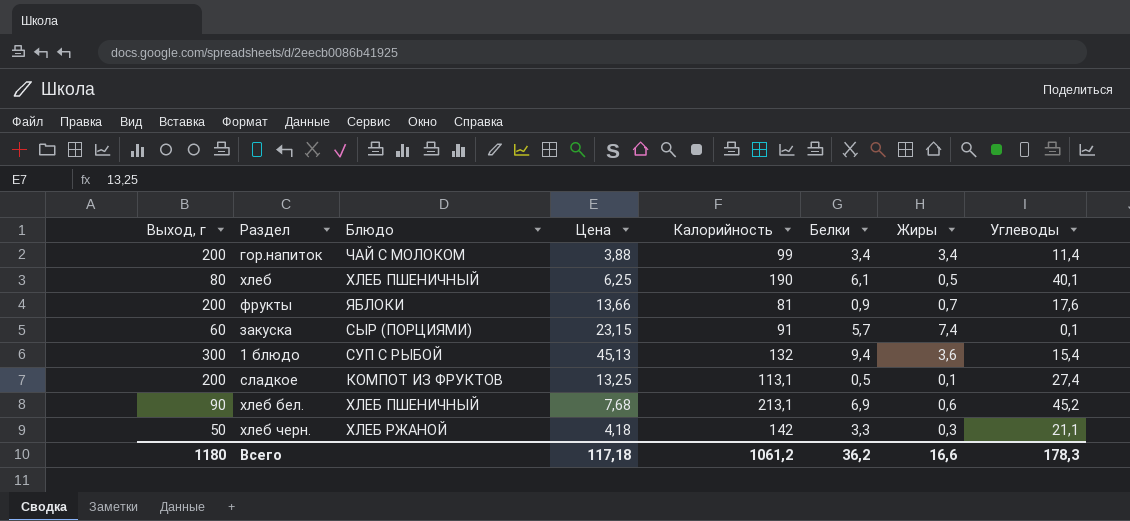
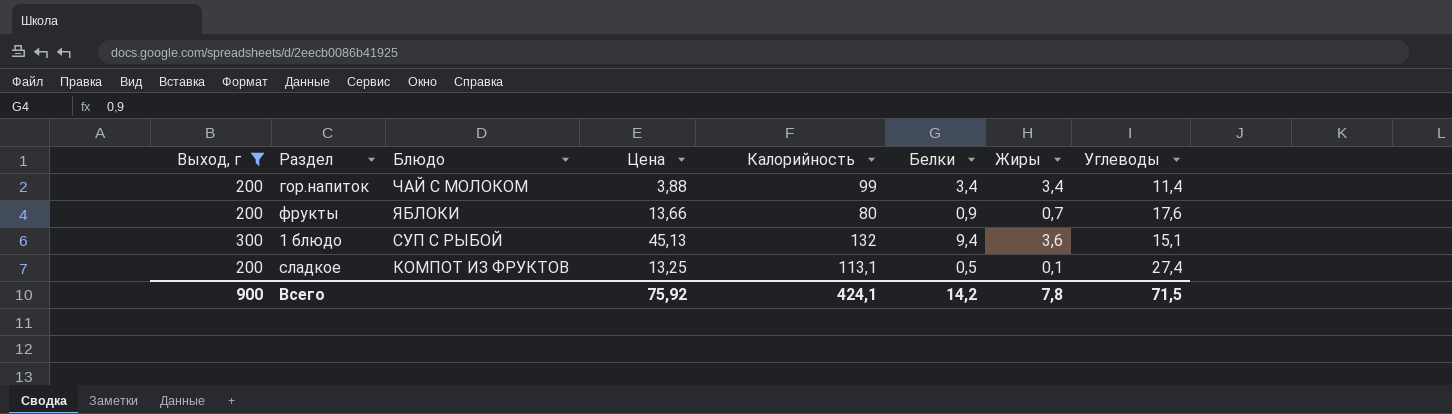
filter: none -> Выход, г >= 200
фрукты | Калорийность: 81 -> 80
1 блюдо | Углеводы: 15,4 -> 15,1
Всего | Выход, г: 1180 -> 900
Всего | Цена: 117,18 -> 75,92
Всего | Калорийность: 1061,2 -> 424,1
Всего | Белки: 36,2 -> 14,2
Всего | Жиры: 16,6 -> 7,8
Всего | Углеводы: 178,3 -> 71,5

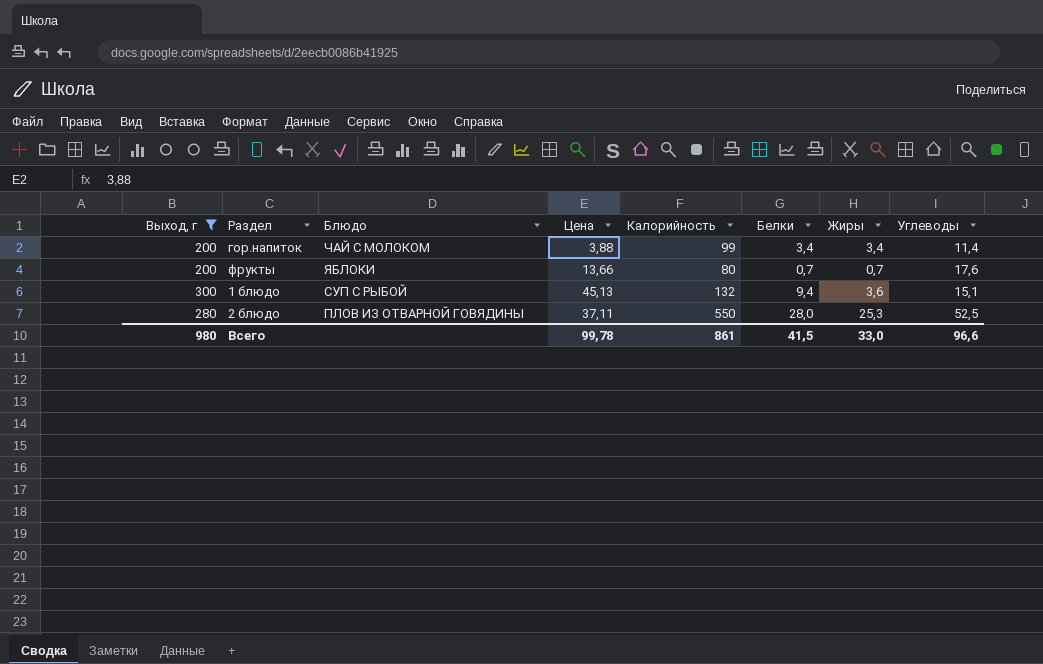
row сладкое: 200 | КОМПОТ ИЗ ФРУКТОВ | 13,25 | 113,1 | 0,5 | 0,1 | 27,4 -> none
фрукты | Белки: 0,9 -> 0,7
row 2 блюдо: none -> 280 | ПЛОВ ИЗ ОТВАРНОЙ ГОВЯДИНЫ | 37,11 | 550 | 28,0 | 25,3 | 52,5
Всего | Выход, г: 900 -> 980
Всего | Цена: 75,92 -> 99,78
Всего | Калорийность: 424,1 -> 861
Всего | Белки: 14,2 -> 41,5
Всего | Жиры: 7,8 -> 33,0
Всего | Углеводы: 71,5 -> 96,6

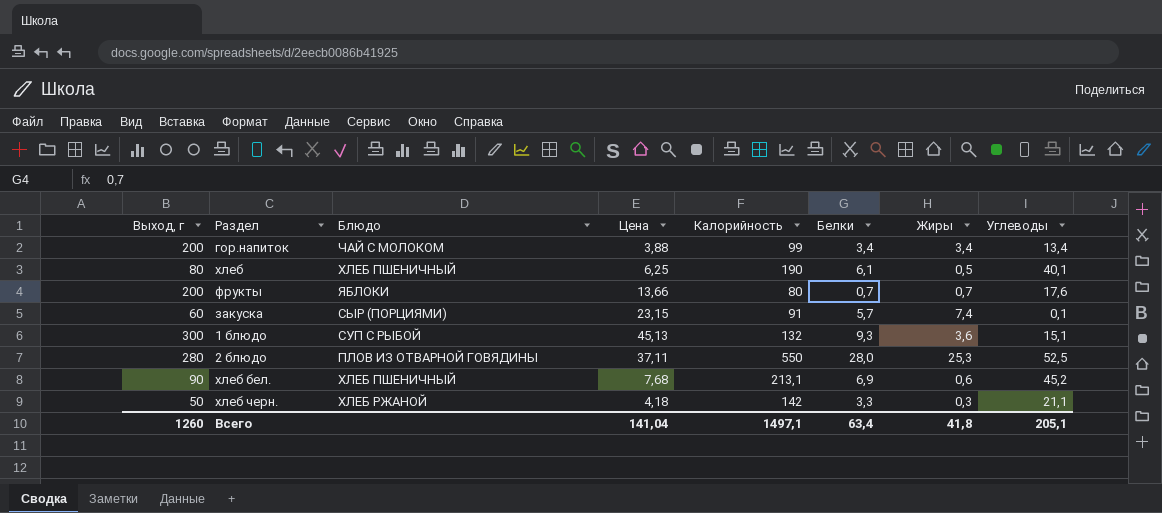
filter: Выход, г >= 200 -> none
гор.напиток | Углеводы: 11,4 -> 13,4
1 блюдо | Белки: 9,4 -> 9,3
Всего | Выход, г: 980 -> 1260
Всего | Цена: 99,78 -> 141,04
Всего | Калорийность: 861 -> 1497,1
Всего | Белки: 41,5 -> 63,4
Всего | Жиры: 33,0 -> 41,8
Всего | Углеводы: 96,6 -> 205,1

